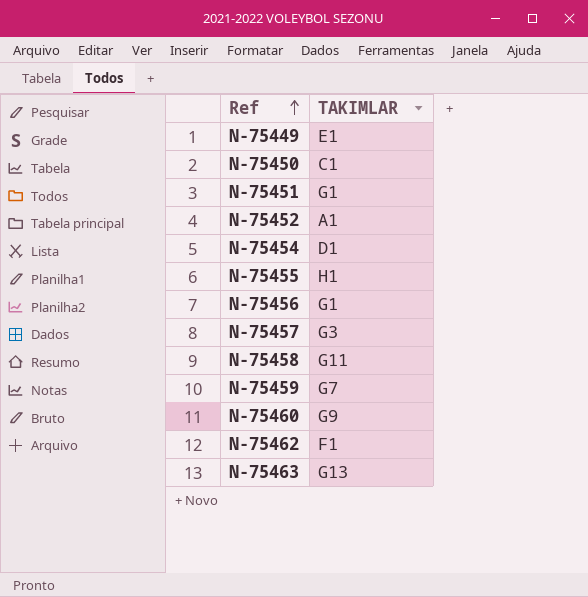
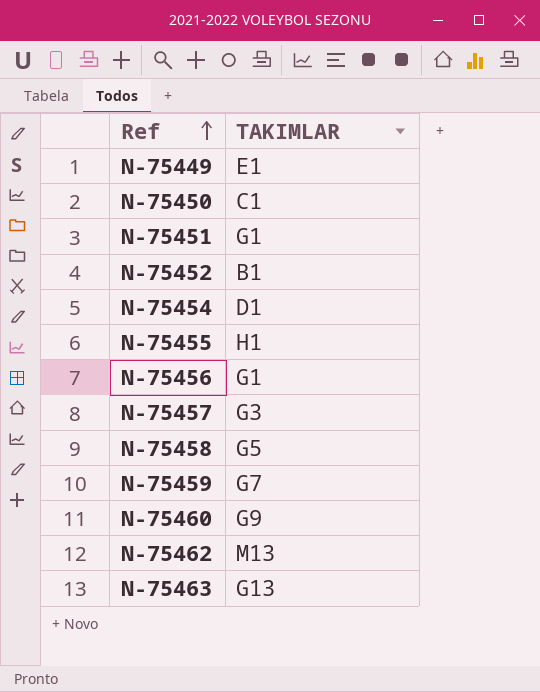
N-75452 | TAKIMLAR: A1 -> B1
N-75458 | TAKIMLAR: G11 -> G5
N-75462 | TAKIMLAR: F1 -> M13

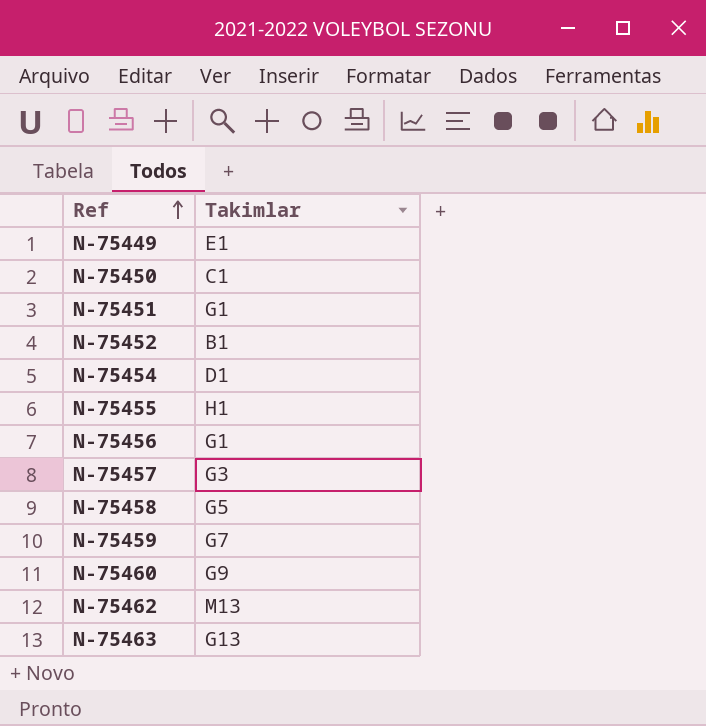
column name: TAKIMLAR -> Takimlar

